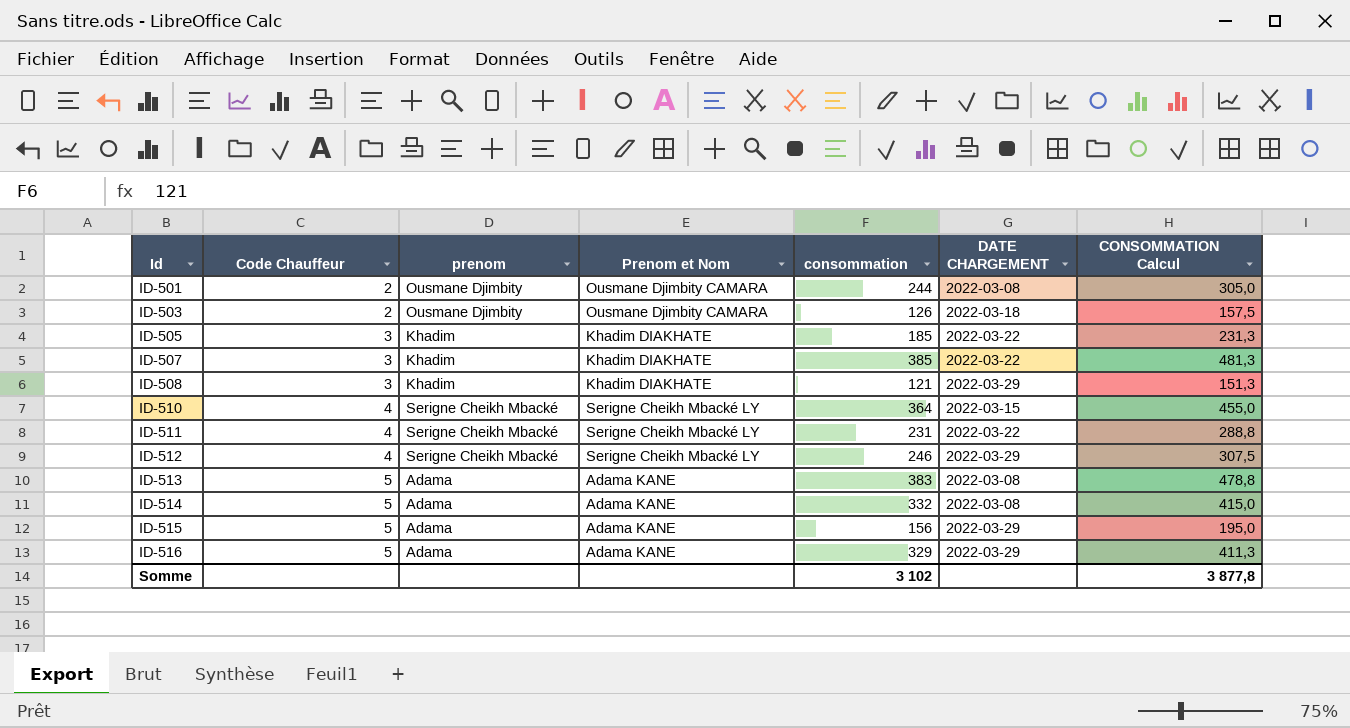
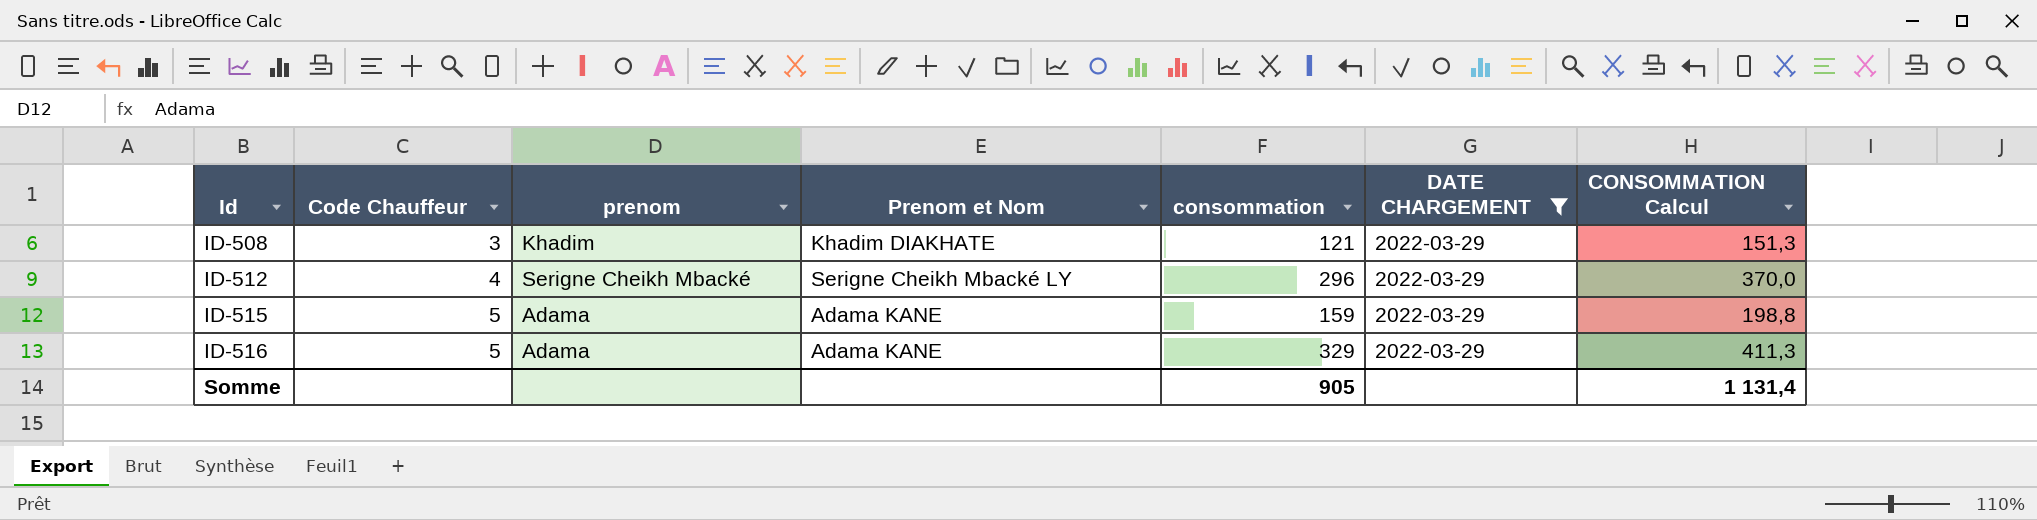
filter: none -> DATE CHARGEMENT = 2022-03-29
ID-512 | consommation: 246 -> 296
ID-512 | CONSOMMATION Calcul: 307,5 -> 370,0
ID-515 | consommation: 156 -> 159
ID-515 | CONSOMMATION Calcul: 195,0 -> 198,8
Somme | consommation: 3 102 -> 905
Somme | CONSOMMATION Calcul: 3 877,8 -> 1 131,4

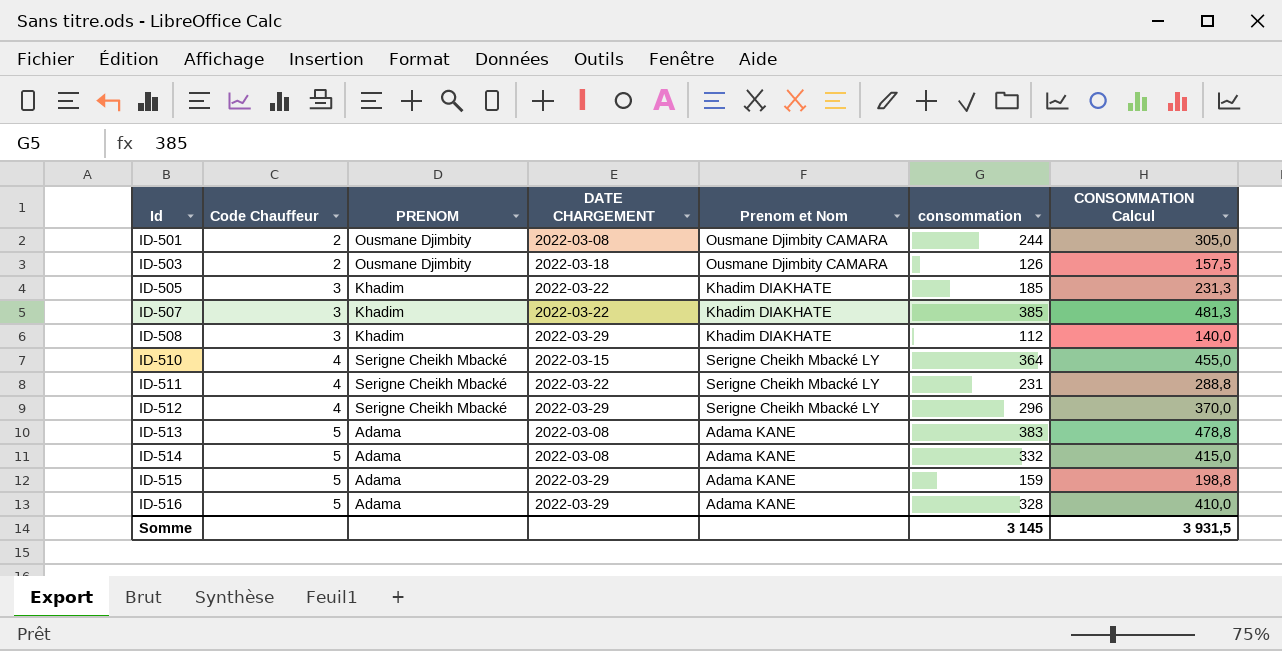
filter: DATE CHARGEMENT = 2022-03-29 -> none
column name: prenom -> PRENOM
column DATE CHARGEMENT | position: 6 -> 4
ID-508 | consommation: 121 -> 112
ID-508 | CONSOMMATION Calcul: 151,3 -> 140,0
ID-516 | consommation: 329 -> 328
ID-516 | CONSOMMATION Calcul: 411,3 -> 410,0
Somme | consommation: 905 -> 3 145
Somme | CONSOMMATION Calcul: 1 131,4 -> 3 931,5

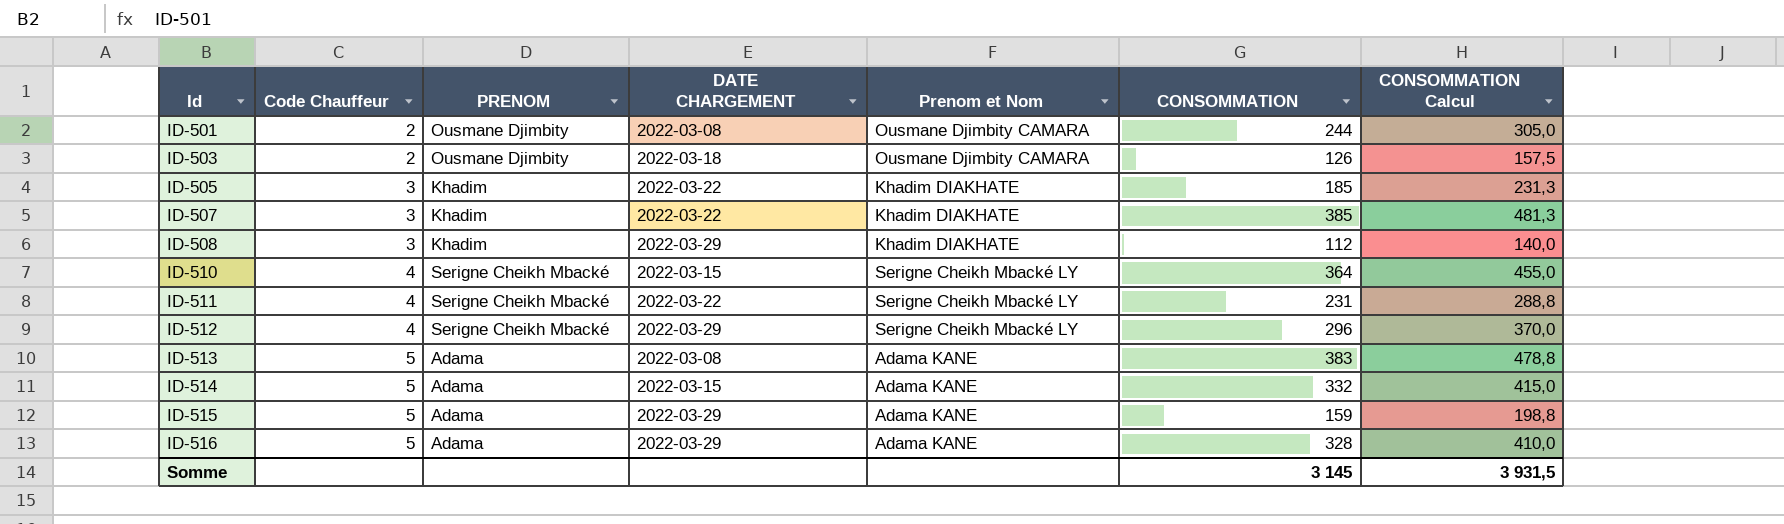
column name: consommation -> CONSOMMATION
ID-514 | DATE CHARGEMENT: 2022-03-08 -> 2022-03-15

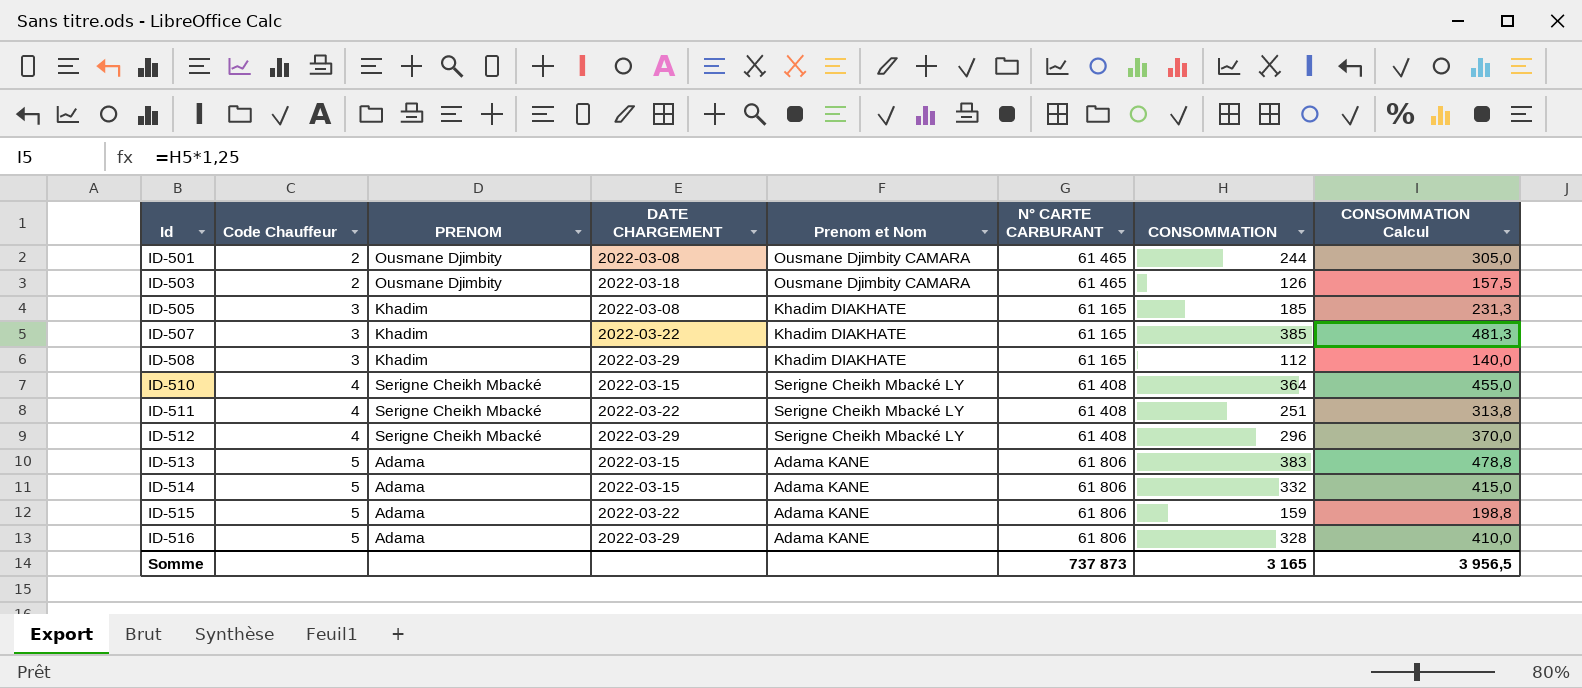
column N° CARTE CARBURANT | position: none -> 6
ID-505 | DATE CHARGEMENT: 2022-03-22 -> 2022-03-08
ID-511 | CONSOMMATION: 231 -> 251
ID-511 | CONSOMMATION Calcul: 288,8 -> 313,8
ID-513 | DATE CHARGEMENT: 2022-03-08 -> 2022-03-15
ID-515 | DATE CHARGEMENT: 2022-03-29 -> 2022-03-22
Somme | CONSOMMATION: 3 145 -> 3 165
Somme | CONSOMMATION Calcul: 3 931,5 -> 3 956,5

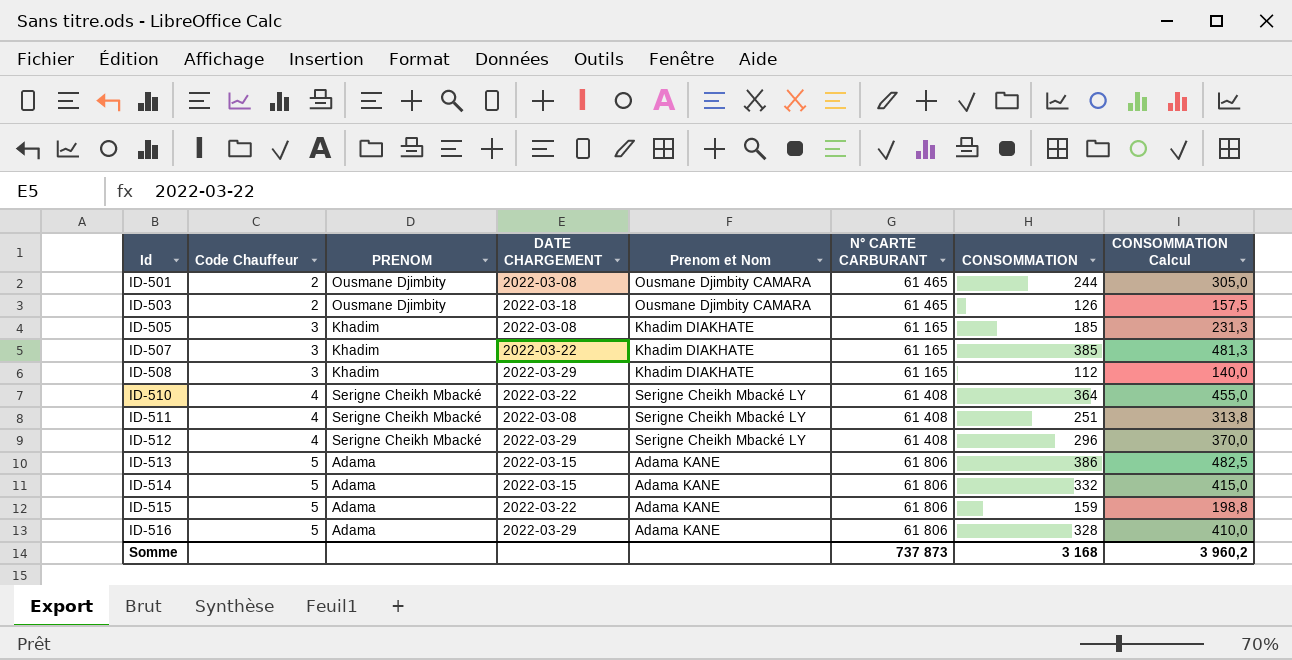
ID-510 | DATE CHARGEMENT: 2022-03-15 -> 2022-03-22
ID-511 | DATE CHARGEMENT: 2022-03-22 -> 2022-03-08
ID-513 | CONSOMMATION: 383 -> 386
ID-513 | CONSOMMATION Calcul: 478,8 -> 482,5
Somme | CONSOMMATION: 3 165 -> 3 168
Somme | CONSOMMATION Calcul: 3 956,5 -> 3 960,2

